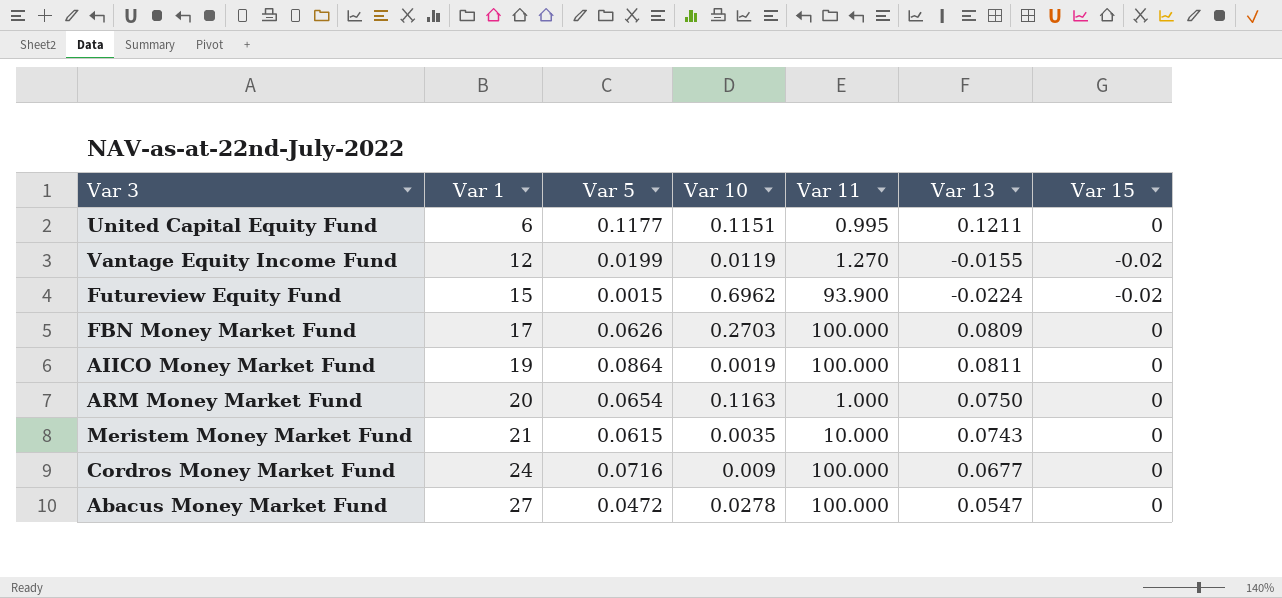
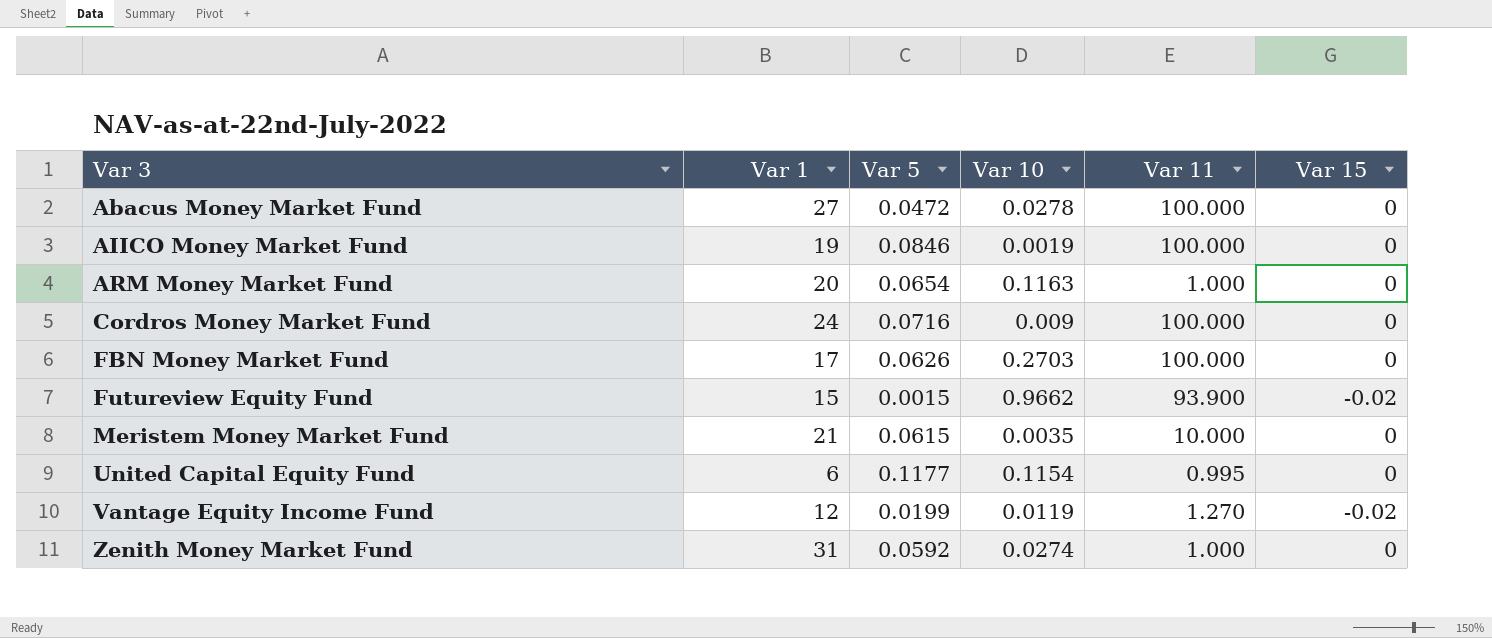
row order: Var 1 ascending -> Var 3 ascending
column Var 13 | position: 6 -> none
AIICO Money Market Fund | Var 5: 0.0864 -> 0.0846
Futureview Equity Fund | Var 10: 0.6962 -> 0.9662
United Capital Equity Fund | Var 10: 0.1151 -> 0.1154
row Zenith Money Market Fund: none -> 31 | 0.0592 | 0.0274 | 1.000 | 0

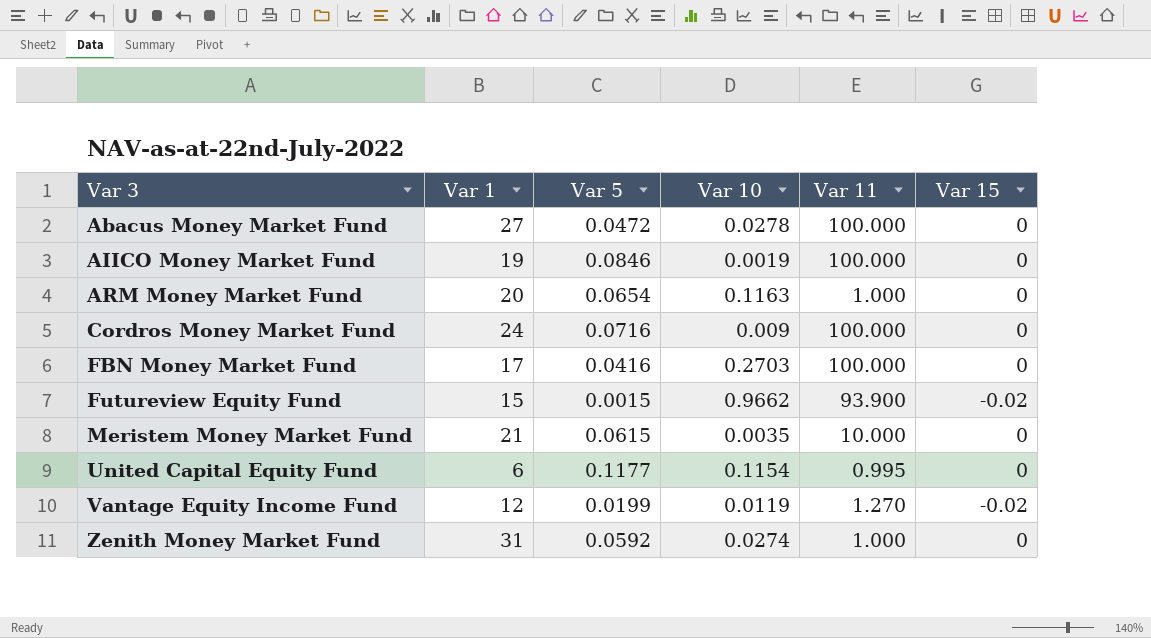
FBN Money Market Fund | Var 5: 0.0626 -> 0.0416

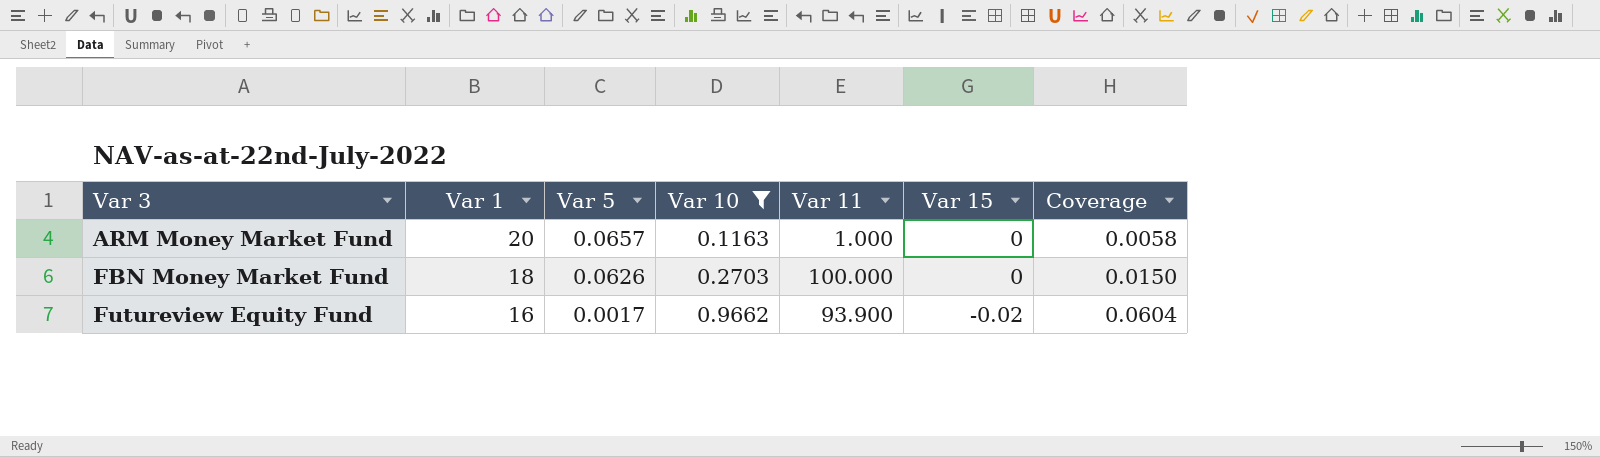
filter: none -> Var 10 >= 0.1163
column Coverage | formula: none -> [Var 10] / [Var 1]
ARM Money Market Fund | Var 5: 0.0654 -> 0.0657
FBN Money Market Fund | Var 1: 17 -> 18
FBN Money Market Fund | Var 5: 0.0416 -> 0.0626
Futureview Equity Fund | Var 1: 15 -> 16
Futureview Equity Fund | Var 5: 0.0015 -> 0.0017

